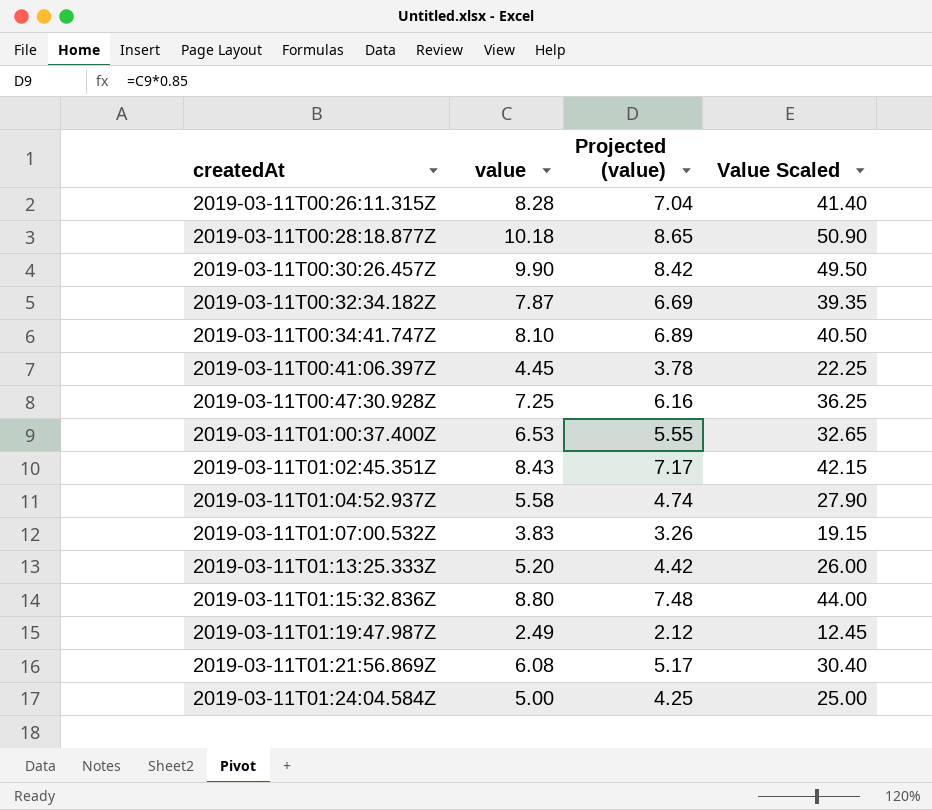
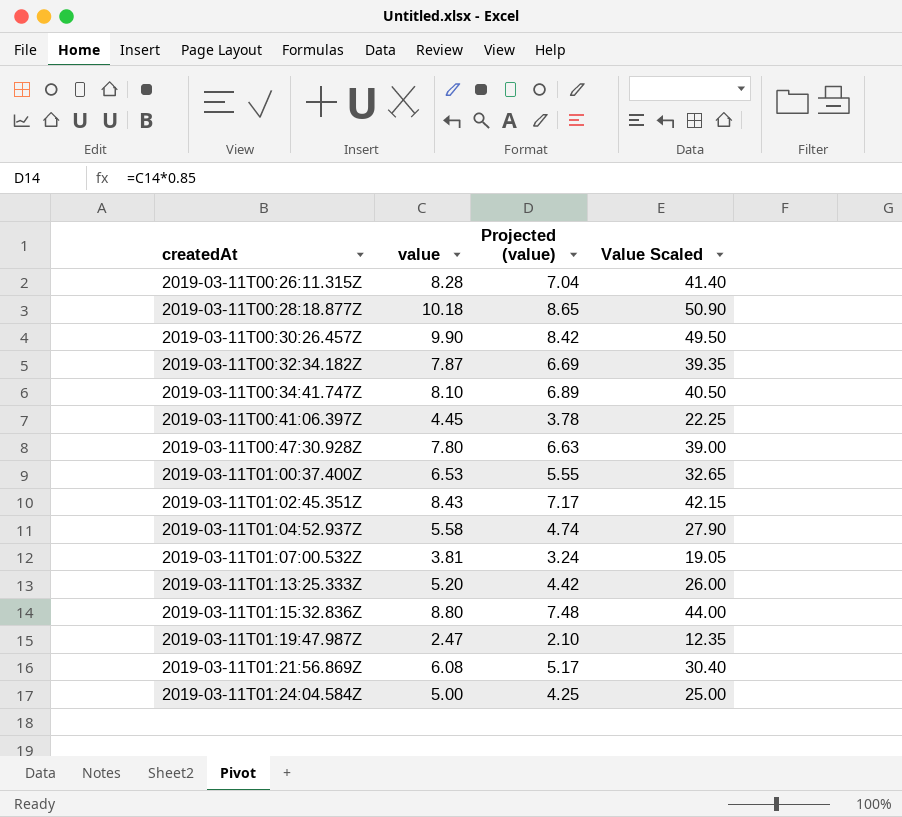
2019-03-11T00:47:30.928Z | value: 7.25 -> 7.80
2019-03-11T00:47:30.928Z | Projected (value): 6.16 -> 6.63
2019-03-11T00:47:30.928Z | Value Scaled: 36.25 -> 39.00
2019-03-11T01:07:00.532Z | value: 3.83 -> 3.81
2019-03-11T01:07:00.532Z | Projected (value): 3.26 -> 3.24
2019-03-11T01:07:00.532Z | Value Scaled: 19.15 -> 19.05
2019-03-11T01:19:47.987Z | value: 2.49 -> 2.47
2019-03-11T01:19:47.987Z | Projected (value): 2.12 -> 2.10
2019-03-11T01:19:47.987Z | Value Scaled: 12.45 -> 12.35

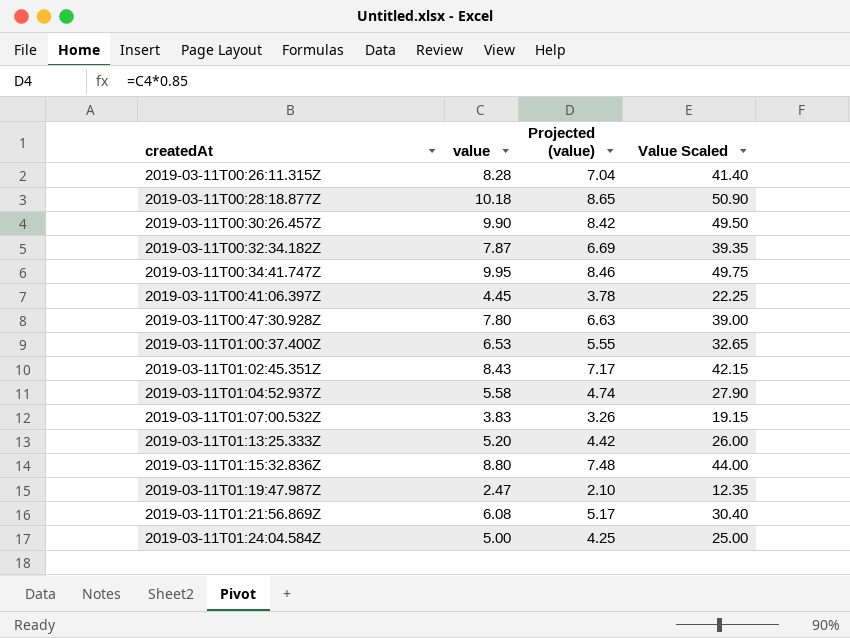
2019-03-11T00:34:41.747Z | value: 8.10 -> 9.95
2019-03-11T00:34:41.747Z | Projected (value): 6.89 -> 8.46
2019-03-11T00:34:41.747Z | Value Scaled: 40.50 -> 49.75
2019-03-11T01:07:00.532Z | value: 3.81 -> 3.83
2019-03-11T01:07:00.532Z | Projected (value): 3.24 -> 3.26
2019-03-11T01:07:00.532Z | Value Scaled: 19.05 -> 19.15

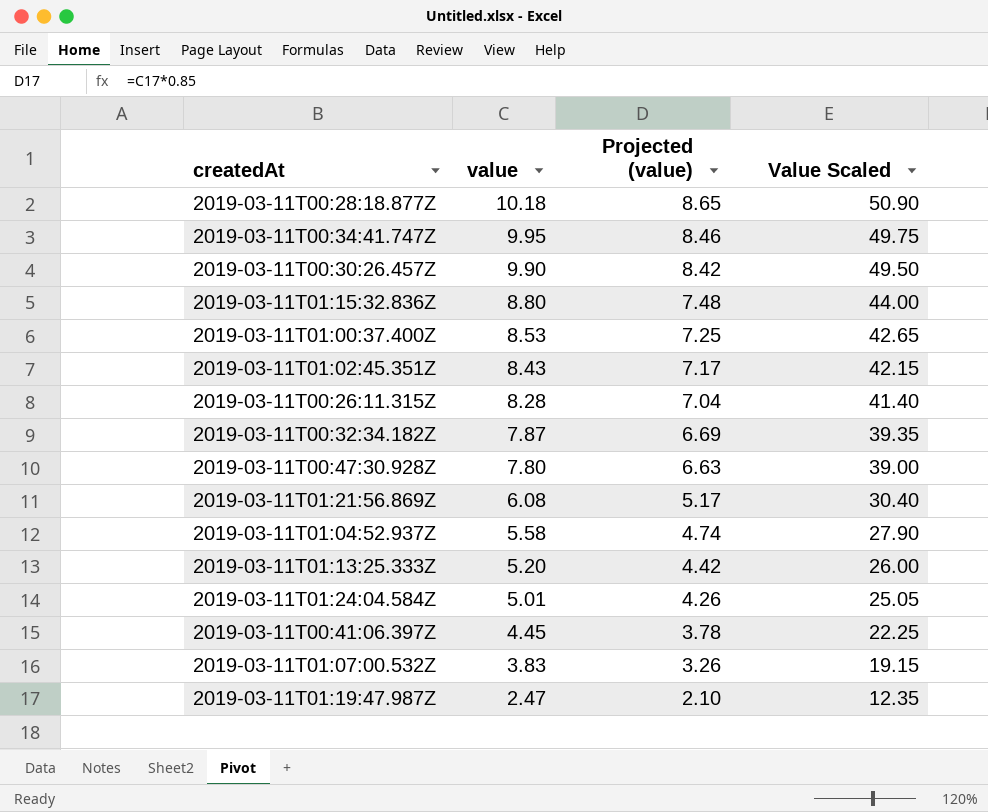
row order: createdAt ascending -> value descending
2019-03-11T01:00:37.400Z | value: 6.53 -> 8.53
2019-03-11T01:00:37.400Z | Projected (value): 5.55 -> 7.25
2019-03-11T01:00:37.400Z | Value Scaled: 32.65 -> 42.65
2019-03-11T01:24:04.584Z | value: 5.00 -> 5.01
2019-03-11T01:24:04.584Z | Projected (value): 4.25 -> 4.26
2019-03-11T01:24:04.584Z | Value Scaled: 25.00 -> 25.05

